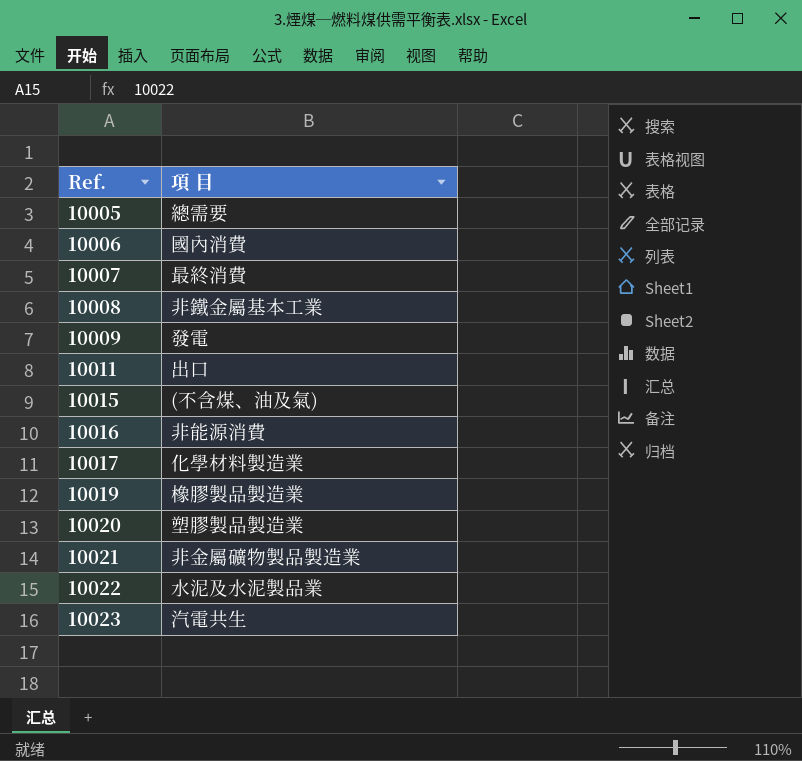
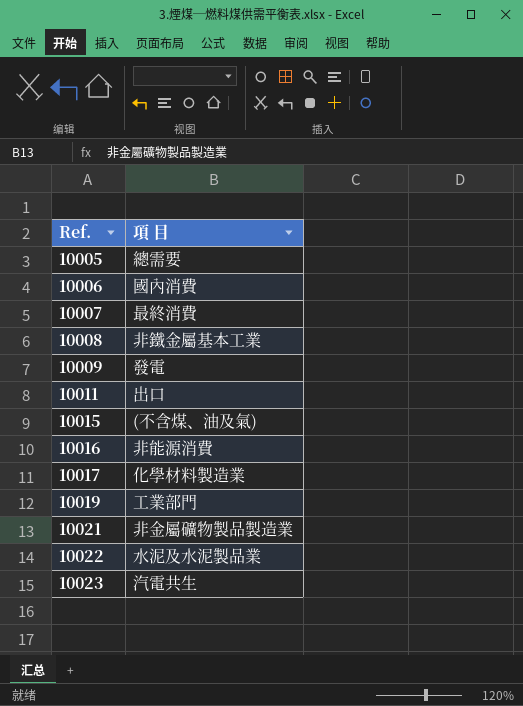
row 10020: 塑膠製品製造業 -> none
10019 | 項 目: 橡膠製品製造業 -> 工業部門

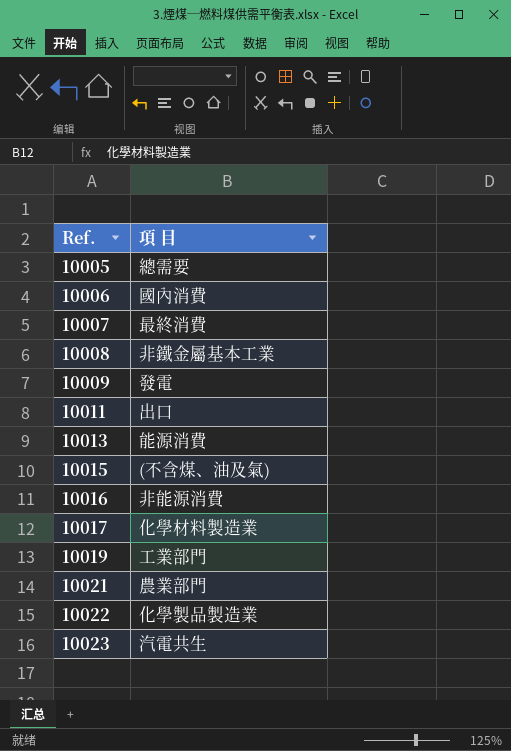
row 10013: none -> 能源消費
10021 | 項 目: 非金屬礦物製品製造業 -> 農業部門
10022 | 項 目: 水泥及水泥製品業 -> 化學製品製造業

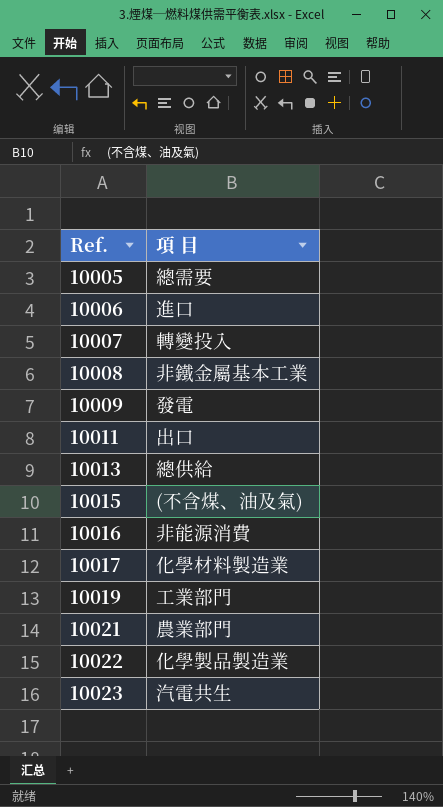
10006 | 項 目: 國內消費 -> 進口
10007 | 項 目: 最終消費 -> 轉變投入
10013 | 項 目: 能源消費 -> 總供給

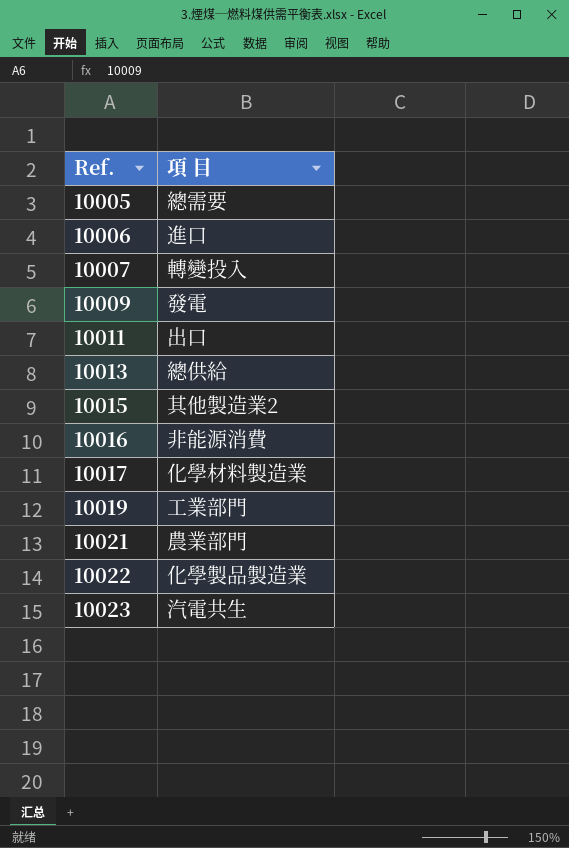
row 10008: 非鐵金屬基本工業 -> none
10015 | 項 目: (不含煤、油及氣) -> 其他製造業2

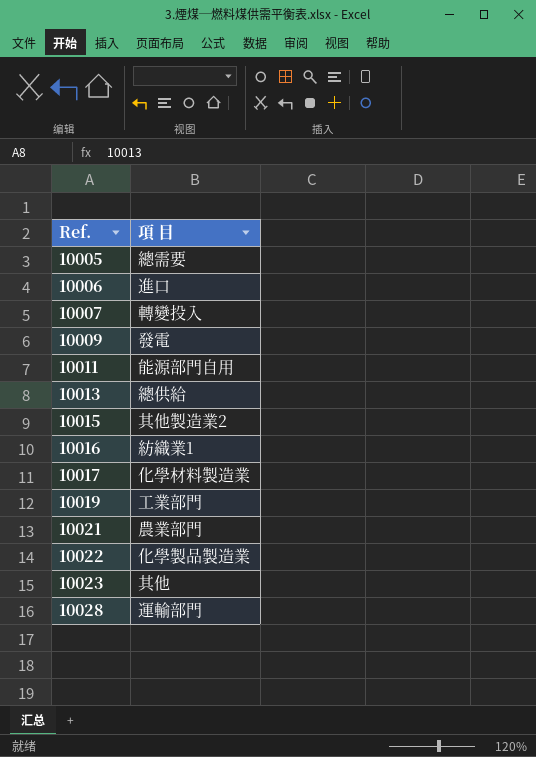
10011 | 項 目: 出口 -> 能源部門自用
10016 | 項 目: 非能源消費 -> 紡織業1
10023 | 項 目: 汽電共生 -> 其他
row 10028: none -> 運輸部門

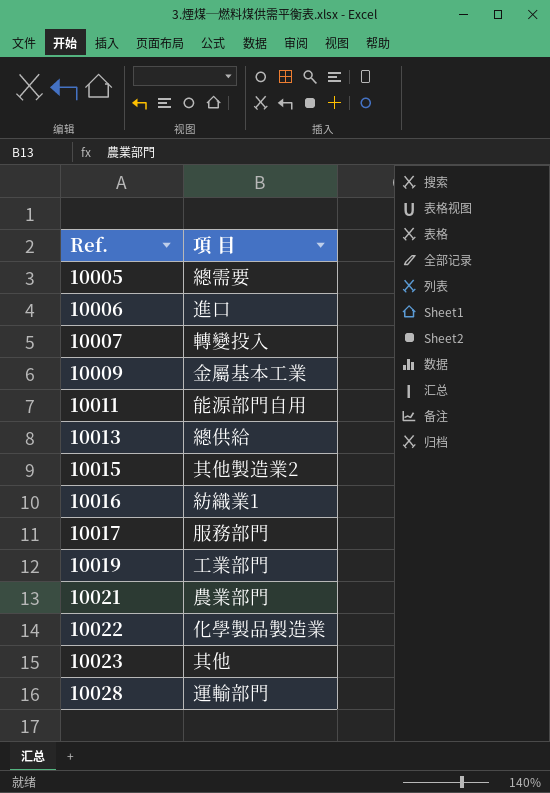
10009 | 項 目: 發電 -> 金屬基本工業
10017 | 項 目: 化學材料製造業 -> 服務部門

